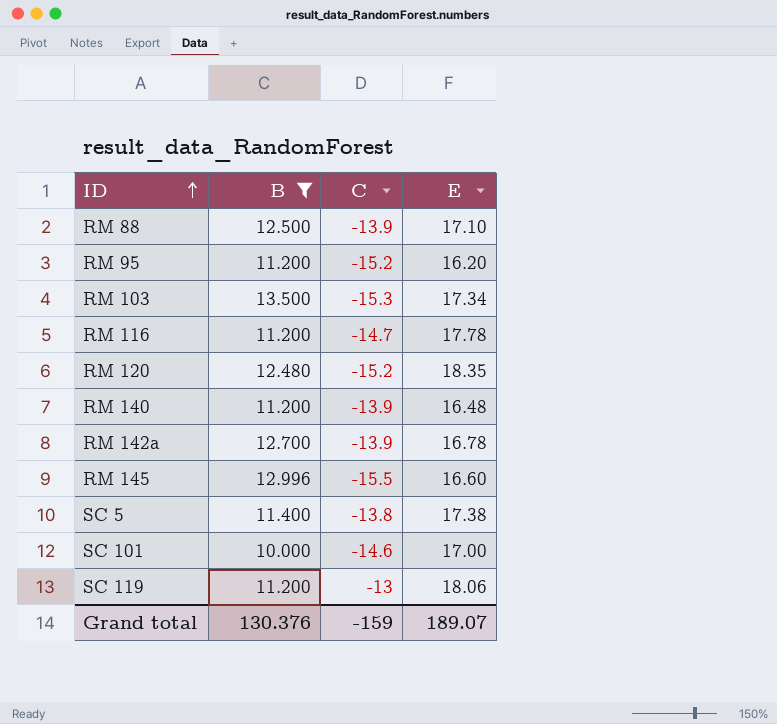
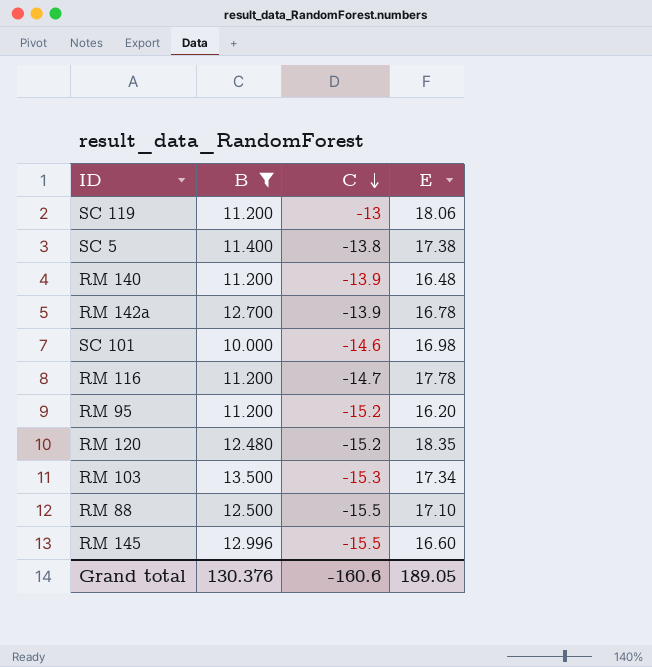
row order: ID ascending -> C descending
SC 101 | E: 17.00 -> 16.98
RM 88 | C: -13.9 -> -15.5
Grand total | C: -159 -> -160.6
Grand total | E: 189.07 -> 189.05

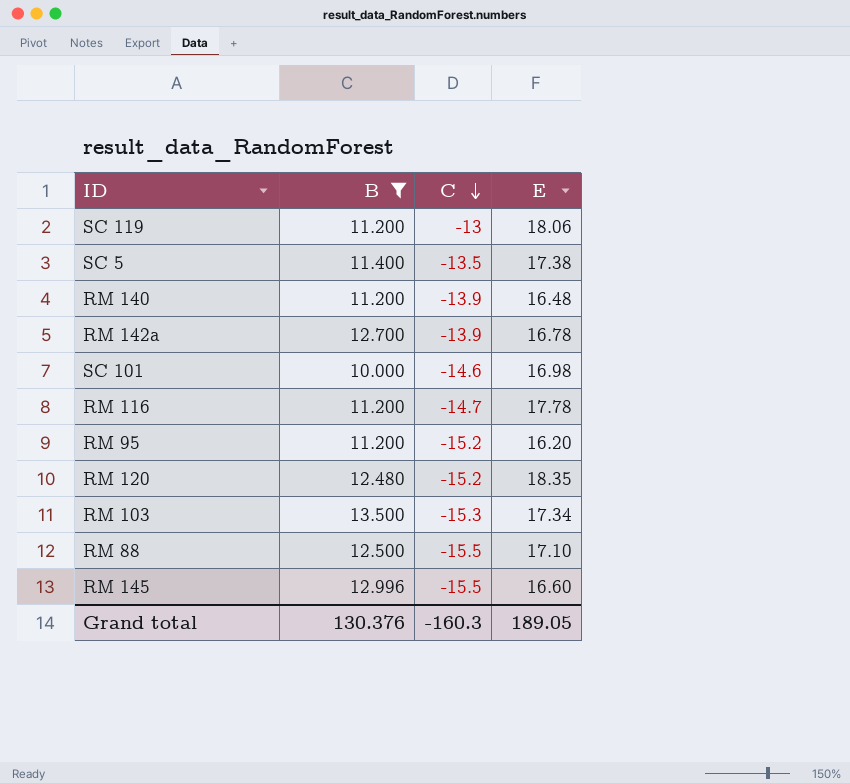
SC 5 | C: -13.8 -> -13.5
Grand total | C: -160.6 -> -160.3

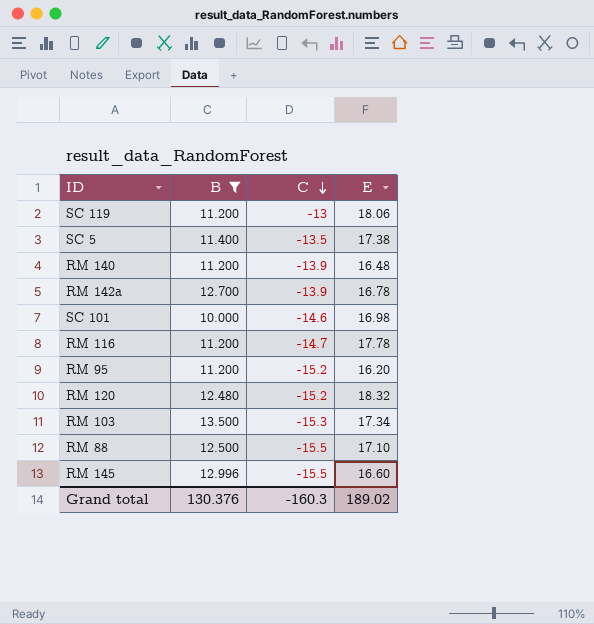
RM 120 | E: 18.35 -> 18.32
Grand total | E: 189.05 -> 189.02

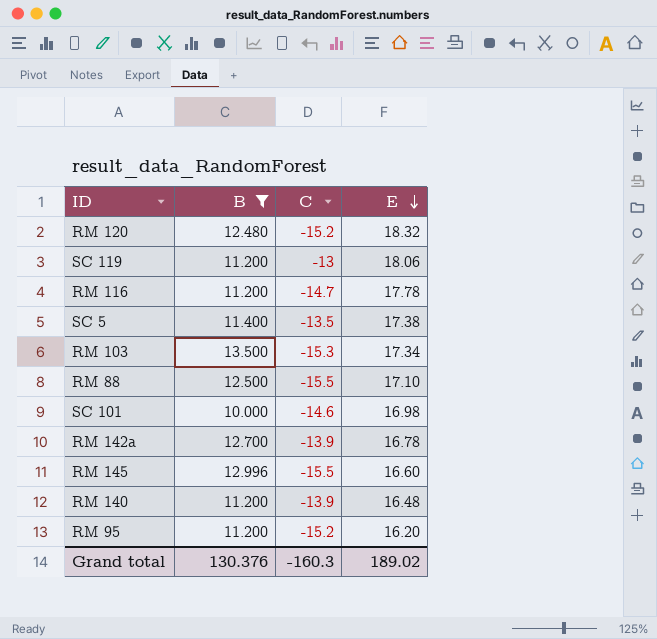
row order: C descending -> E descending

